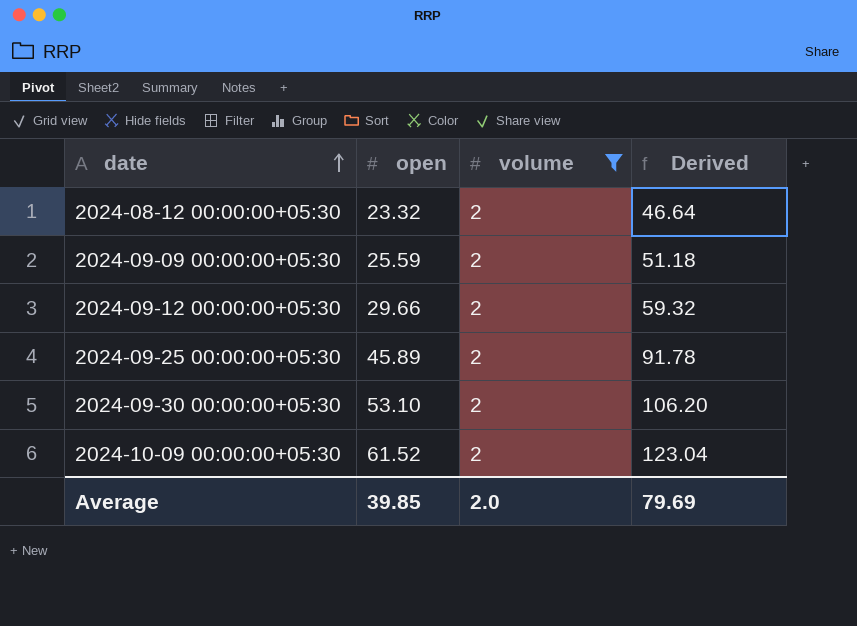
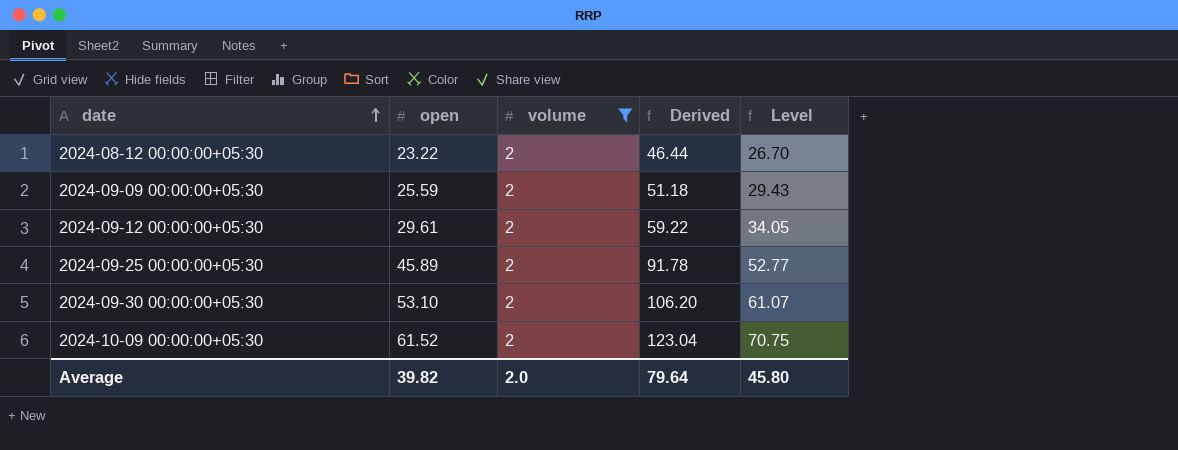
column Level | formula: none -> [open] * 1.15
2024-08-12 00:00:00+05:30 | open: 23.32 -> 23.22
2024-08-12 00:00:00+05:30 | Derived: 46.64 -> 46.44
2024-09-12 00:00:00+05:30 | open: 29.66 -> 29.61
2024-09-12 00:00:00+05:30 | Derived: 59.32 -> 59.22
Average | open: 39.85 -> 39.82
Average | Derived: 79.69 -> 79.64

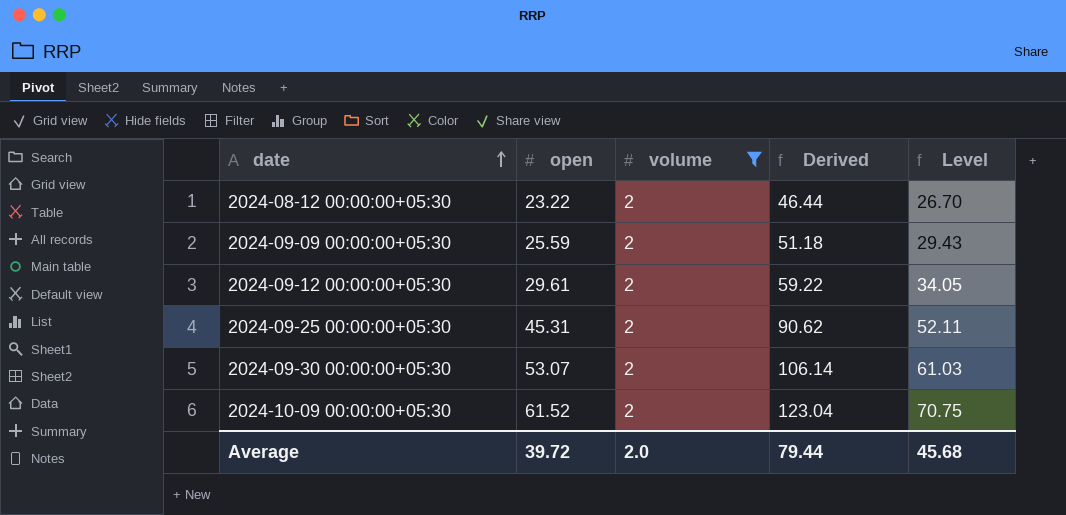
2024-09-25 00:00:00+05:30 | open: 45.89 -> 45.31
2024-09-25 00:00:00+05:30 | Derived: 91.78 -> 90.62
2024-09-25 00:00:00+05:30 | Level: 52.77 -> 52.11
2024-09-30 00:00:00+05:30 | open: 53.10 -> 53.07
2024-09-30 00:00:00+05:30 | Derived: 106.20 -> 106.14
2024-09-30 00:00:00+05:30 | Level: 61.07 -> 61.03
Average | open: 39.82 -> 39.72
Average | Derived: 79.64 -> 79.44
Average | Level: 45.80 -> 45.68

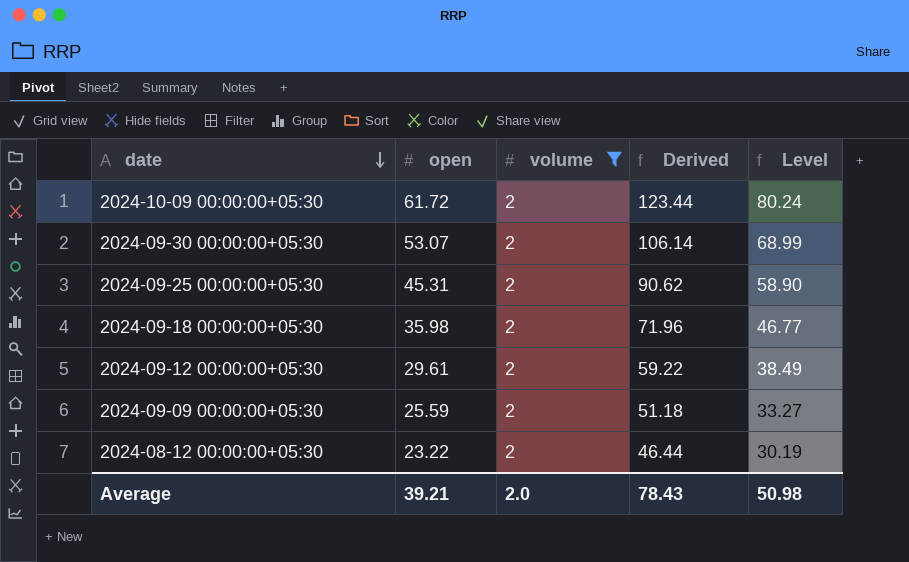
row order: date ascending -> date descending
column Level | formula: [open] * 1.15 -> [open] * 1.3
2024-10-09 00:00:00+05:30 | open: 61.52 -> 61.72
2024-10-09 00:00:00+05:30 | Derived: 123.04 -> 123.44
row 2024-09-18 00:00:00+05:30: none -> 35.98 | 2 | 71.96 | 46.77
Average | open: 39.72 -> 39.21
Average | Derived: 79.44 -> 78.43
Average | Level: 45.68 -> 50.98

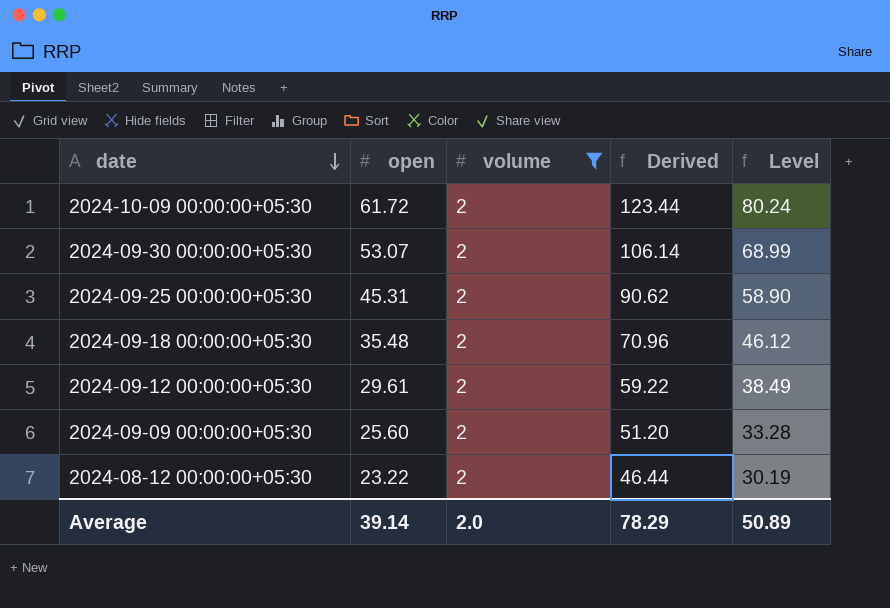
2024-09-18 00:00:00+05:30 | open: 35.98 -> 35.48
2024-09-18 00:00:00+05:30 | Derived: 71.96 -> 70.96
2024-09-18 00:00:00+05:30 | Level: 46.77 -> 46.12
2024-09-09 00:00:00+05:30 | open: 25.59 -> 25.60
2024-09-09 00:00:00+05:30 | Derived: 51.18 -> 51.20
2024-09-09 00:00:00+05:30 | Level: 33.27 -> 33.28
Average | open: 39.21 -> 39.14
Average | Derived: 78.43 -> 78.29
Average | Level: 50.98 -> 50.89

